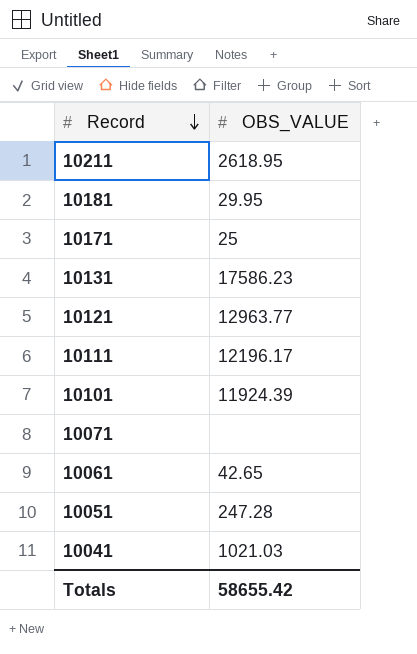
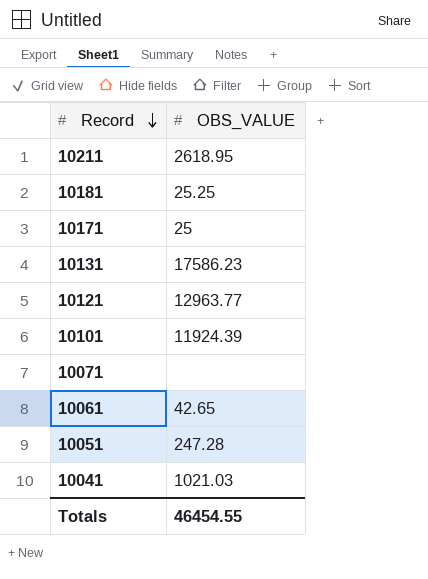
row 10111: 12196.17 -> none
10181 | OBS_VALUE: 29.95 -> 25.25
Totals | OBS_VALUE: 58655.42 -> 46454.55

